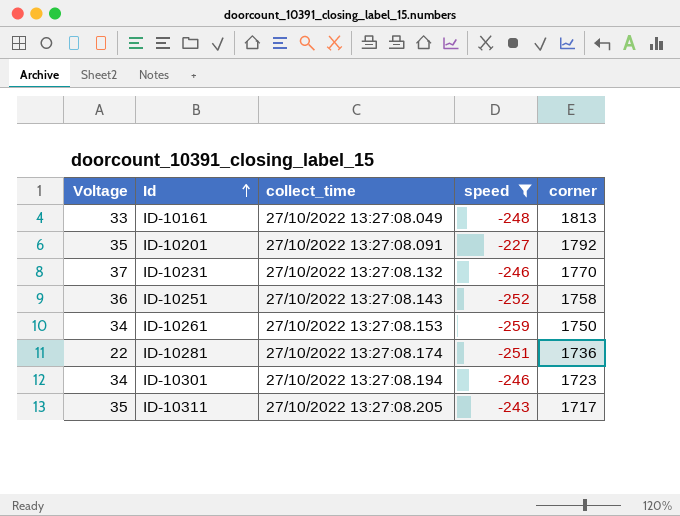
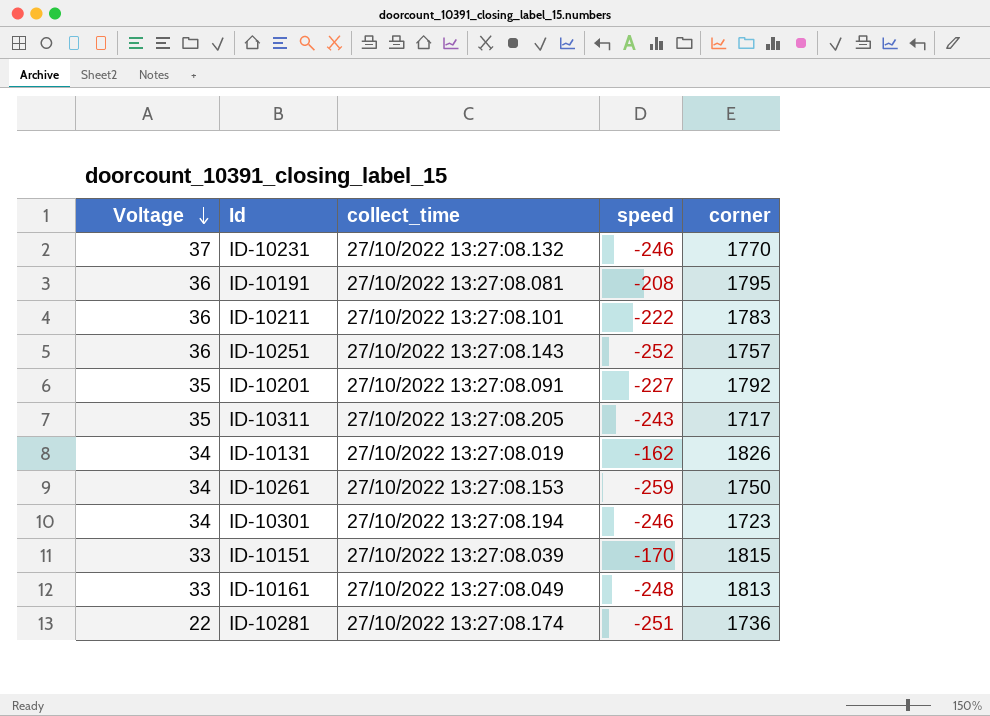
filter: speed <= -227 -> none
row order: Id ascending -> Voltage descending
ID-10251 | corner: 1758 -> 1757

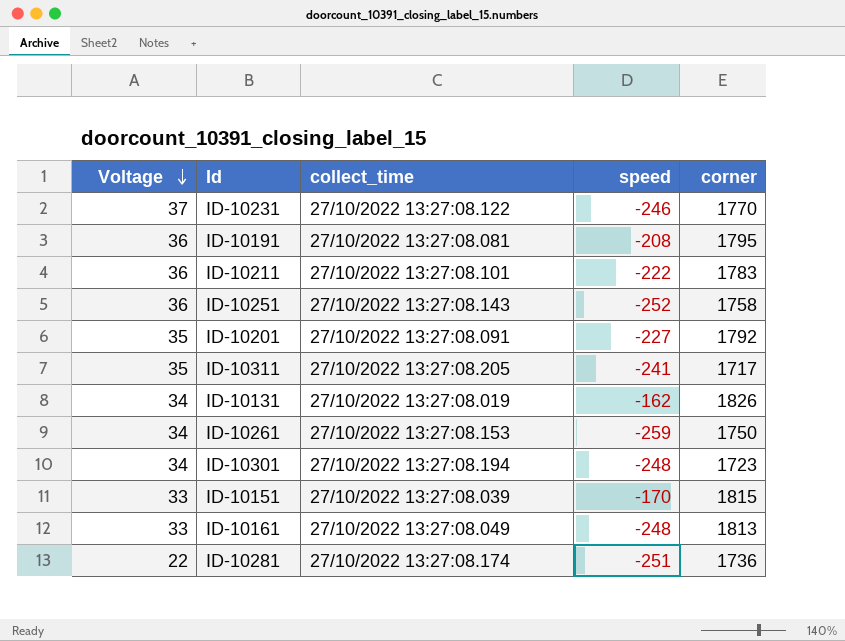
ID-10231 | collect_time: 27/10/2022 13:27:08.132 -> 27/10/2022 13:27:08.122
ID-10251 | corner: 1757 -> 1758
ID-10311 | speed: -243 -> -241
ID-10301 | speed: -246 -> -248

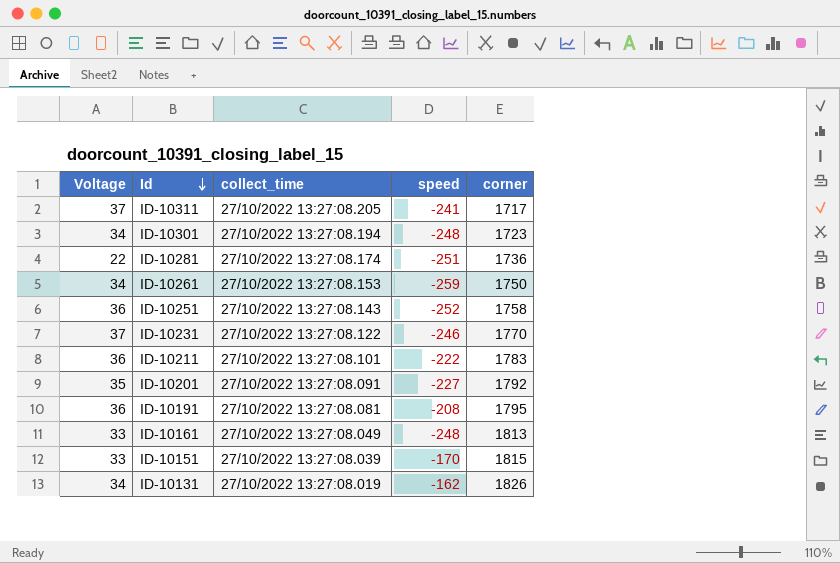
row order: Voltage descending -> Id descending
ID-10311 | Voltage: 35 -> 37

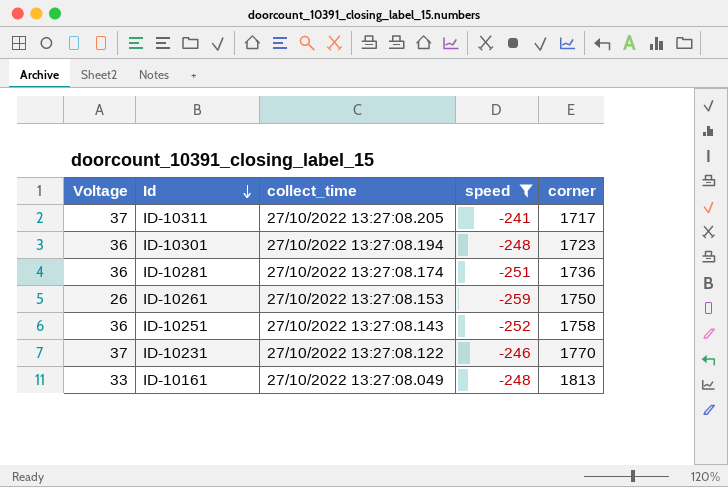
filter: none -> speed <= -241
ID-10301 | Voltage: 34 -> 36
ID-10281 | Voltage: 22 -> 36
ID-10261 | Voltage: 34 -> 26

